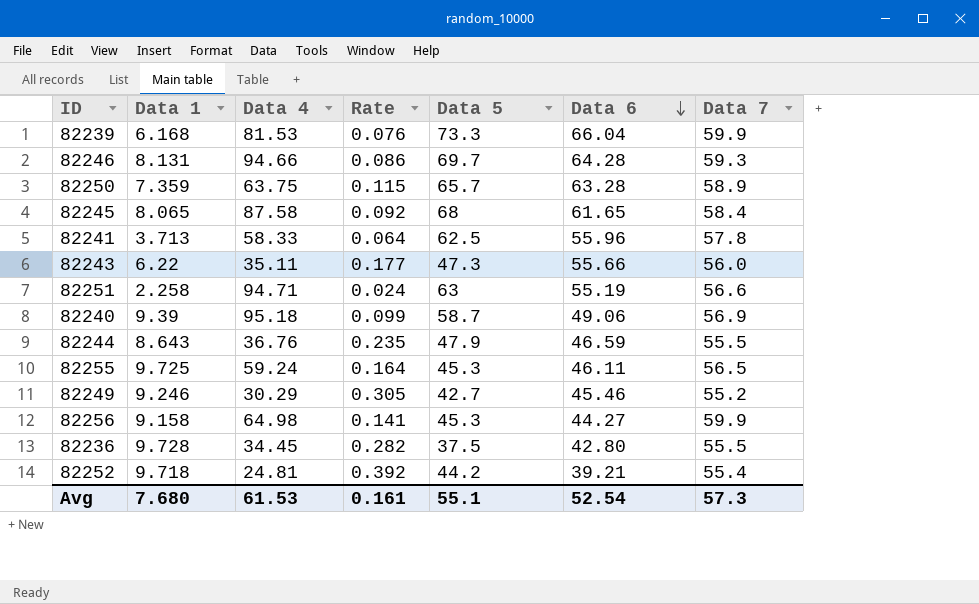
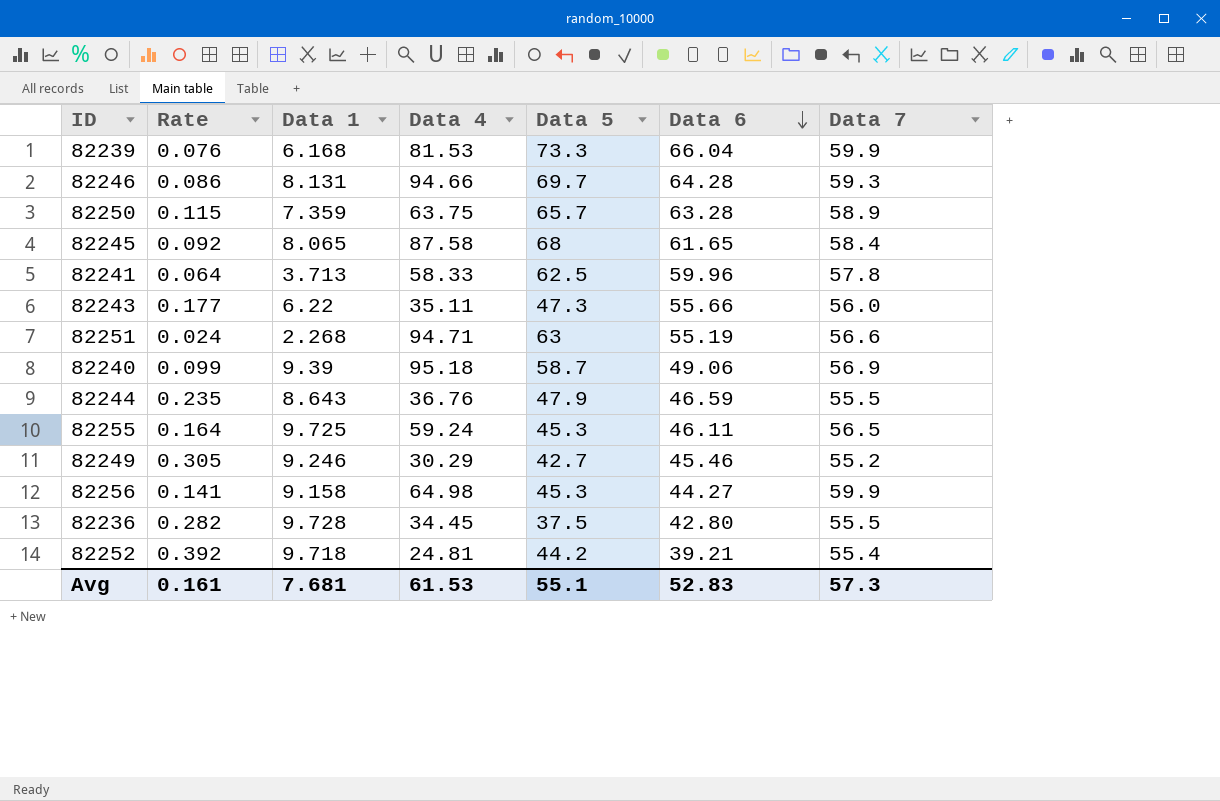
column Rate | position: 4 -> 2
82241 | Data 6: 55.96 -> 59.96
82251 | Data 1: 2.258 -> 2.268
Avg | Data 1: 7.680 -> 7.681
Avg | Data 6: 52.54 -> 52.83

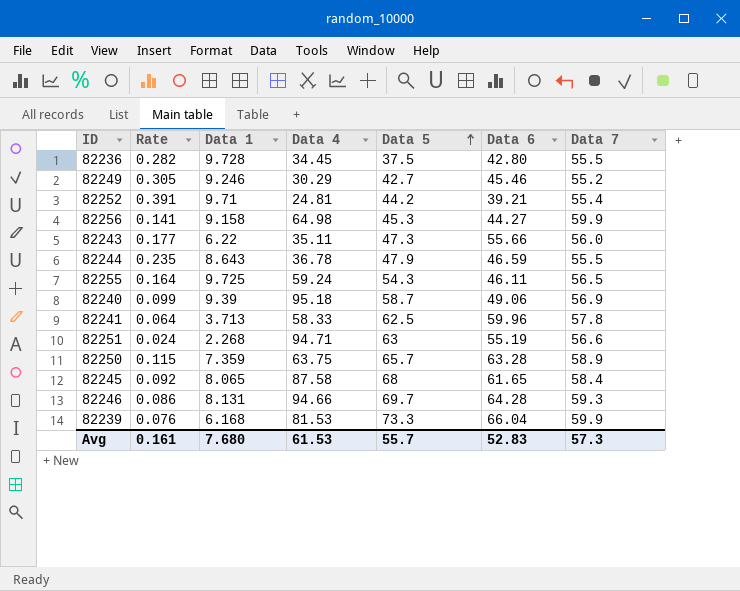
row order: Data 6 descending -> Data 5 ascending
82252 | Rate: 0.392 -> 0.391
82252 | Data 1: 9.718 -> 9.71
82244 | Data 4: 36.76 -> 36.78
82255 | Data 5: 45.3 -> 54.3
Avg | Data 1: 7.681 -> 7.680
Avg | Data 5: 55.1 -> 55.7

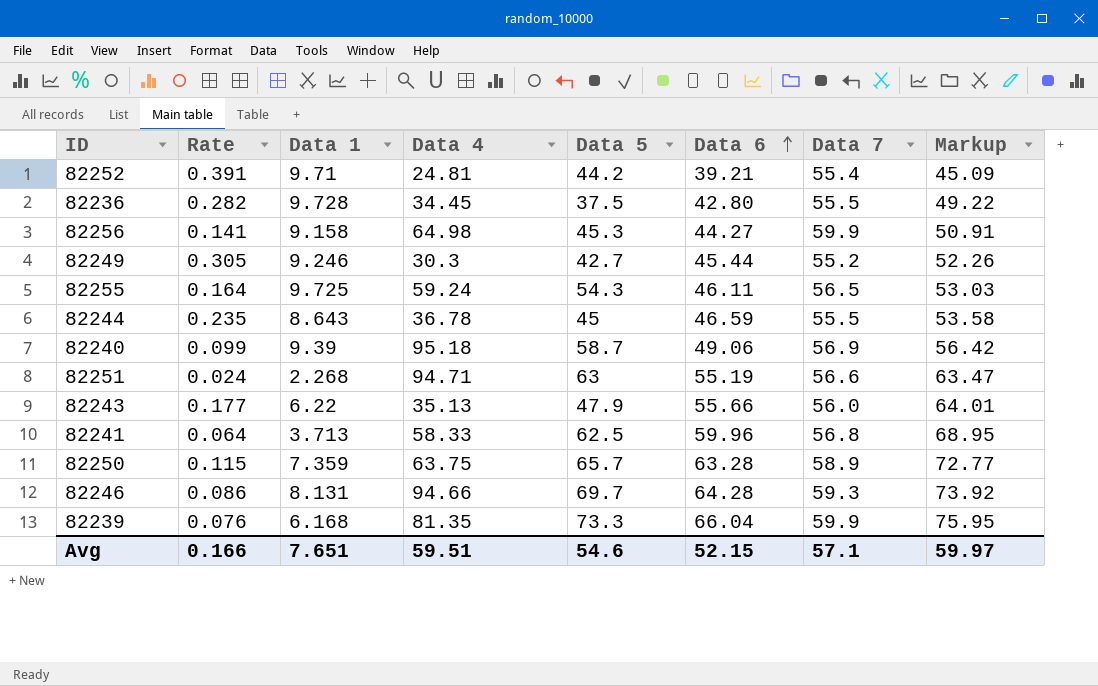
row order: Data 5 ascending -> Data 6 ascending
column Markup | formula: none -> [Data 6] * 1.15
row 82245: 0.092 | 8.065 | 87.58 | 68 | 61.65 | 58.4 -> none
82249 | Data 4: 30.29 -> 30.3
82249 | Data 6: 45.46 -> 45.44
82244 | Data 5: 47.9 -> 45
82243 | Data 4: 35.11 -> 35.13
82243 | Data 5: 47.3 -> 47.9
82241 | Data 7: 57.8 -> 56.8
82239 | Data 4: 81.53 -> 81.35
Avg | Rate: 0.161 -> 0.166
Avg | Data 1: 7.680 -> 7.651
Avg | Data 4: 61.53 -> 59.51
Avg | Data 5: 55.7 -> 54.6
Avg | Data 6: 52.83 -> 52.15
Avg | Data 7: 57.3 -> 57.1

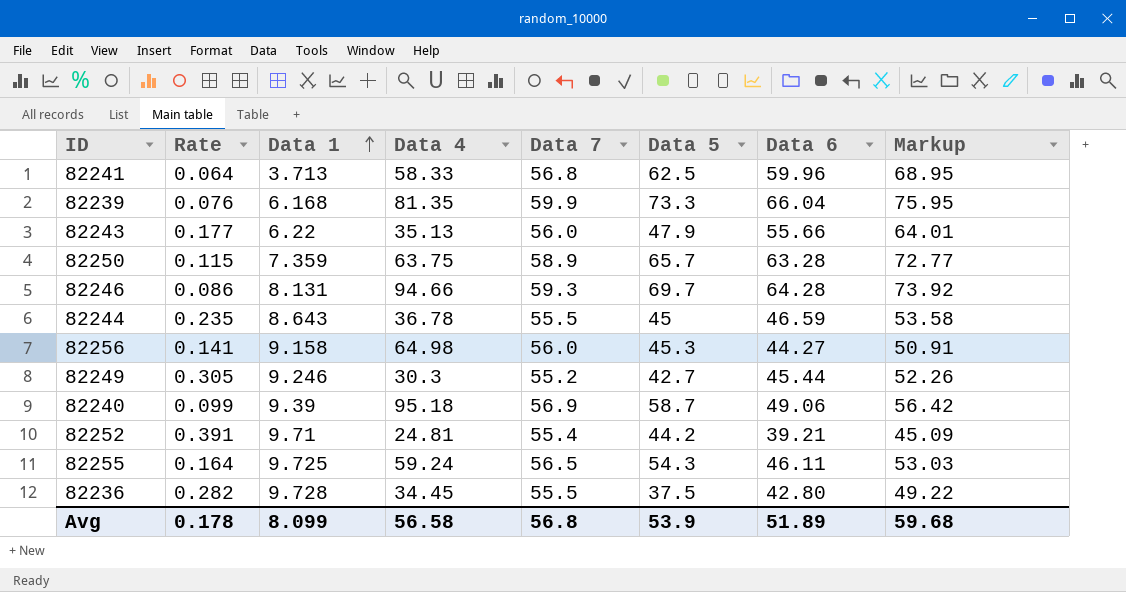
row order: Data 6 ascending -> Data 1 ascending
column Data 7 | position: 7 -> 5
row 82251: 0.024 | 2.268 | 94.71 | 63 | 55.19 | 56.6 | 63.47 -> none
82256 | Data 7: 59.9 -> 56.0
Avg | Rate: 0.166 -> 0.178
Avg | Data 1: 7.651 -> 8.099
Avg | Data 4: 59.51 -> 56.58
Avg | Data 7: 57.1 -> 56.8
Avg | Data 5: 54.6 -> 53.9
Avg | Data 6: 52.15 -> 51.89
Avg | Markup: 59.97 -> 59.68

